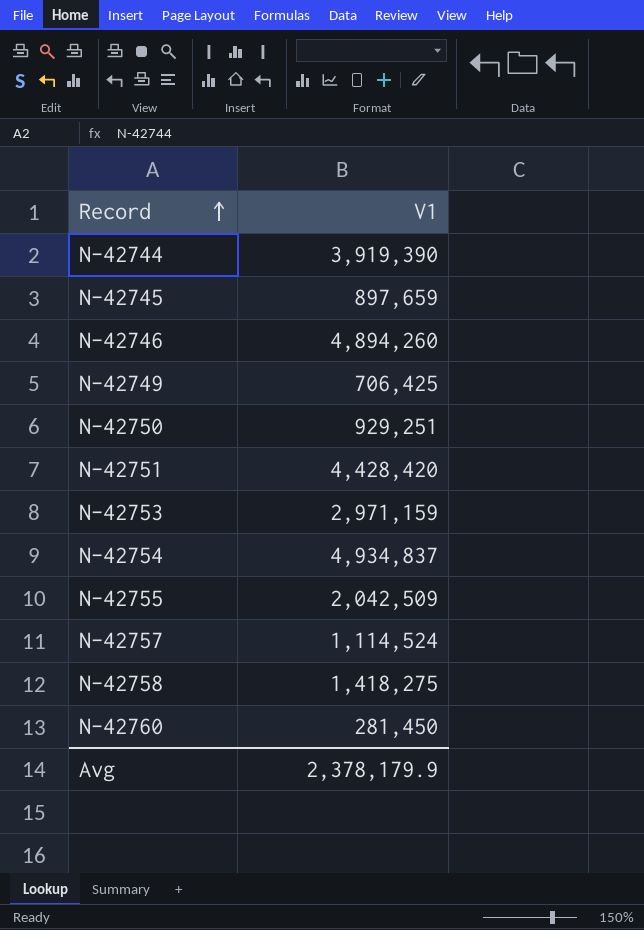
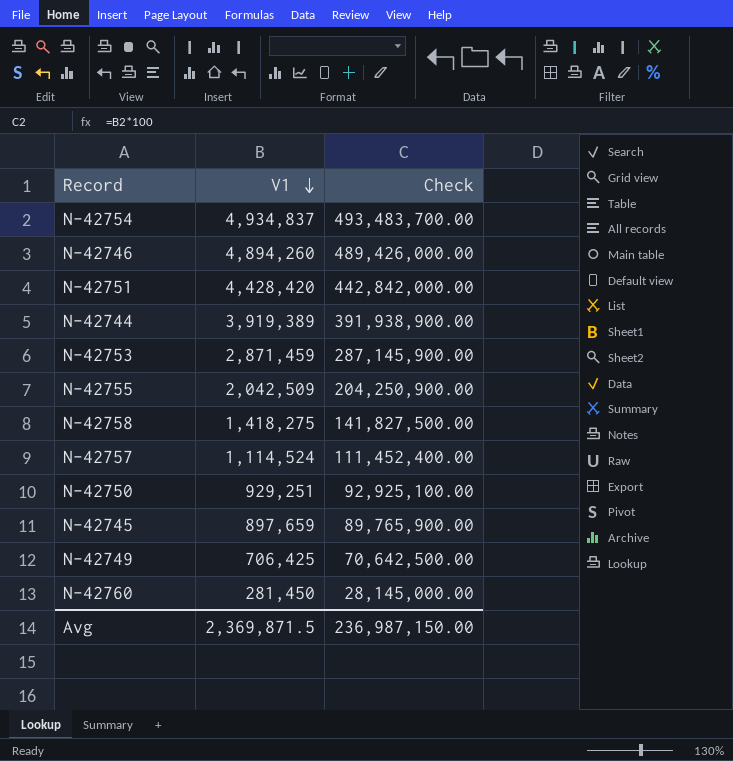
row order: Record ascending -> V1 descending
column Check | formula: none -> [V1] * 100
N-42744 | V1: 3,919,390 -> 3,919,389
N-42753 | V1: 2,971,159 -> 2,871,459
Avg | V1: 2,378,179.9 -> 2,369,871.5

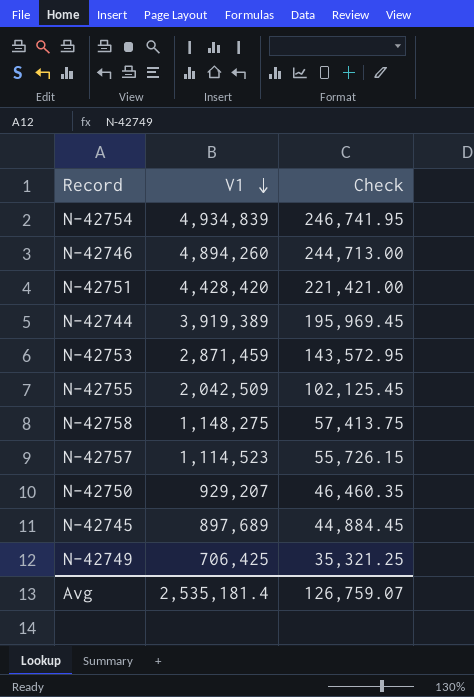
column Check | formula: [V1] * 100 -> [V1] * 0.05
row N-42760: 281,450 | 28,145,000.00 -> none
N-42754 | V1: 4,934,837 -> 4,934,839
N-42758 | V1: 1,418,275 -> 1,148,275
N-42757 | V1: 1,114,524 -> 1,114,523
N-42750 | V1: 929,251 -> 929,207
N-42745 | V1: 897,659 -> 897,689
Avg | V1: 2,369,871.5 -> 2,535,181.4
Avg | Check: 236,987,150.00 -> 126,759.07

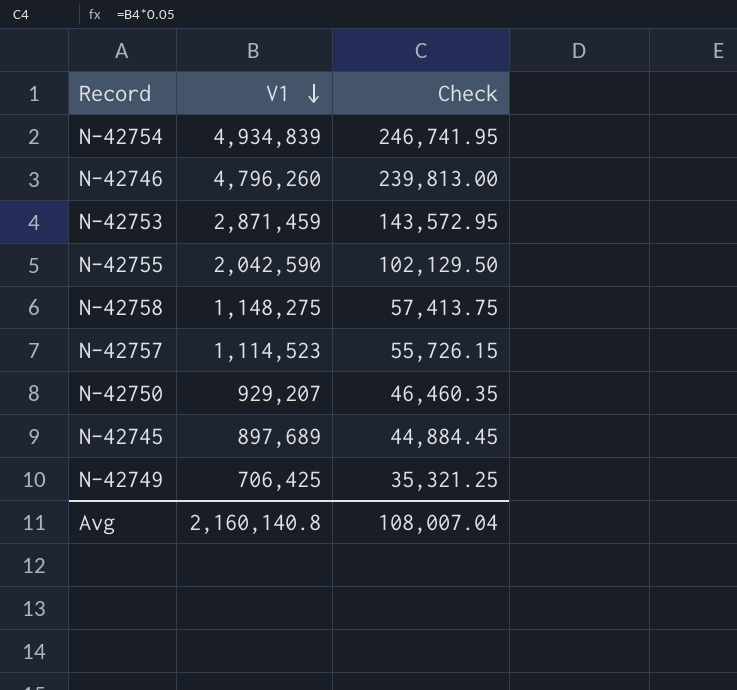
row N-42751: 4,428,420 | 221,421.00 -> none
row N-42744: 3,919,389 | 195,969.45 -> none
N-42746 | V1: 4,894,260 -> 4,796,260
N-42746 | Check: 244,713.00 -> 239,813.00
N-42755 | V1: 2,042,509 -> 2,042,590
N-42755 | Check: 102,125.45 -> 102,129.50
Avg | V1: 2,535,181.4 -> 2,160,140.8
Avg | Check: 126,759.07 -> 108,007.04

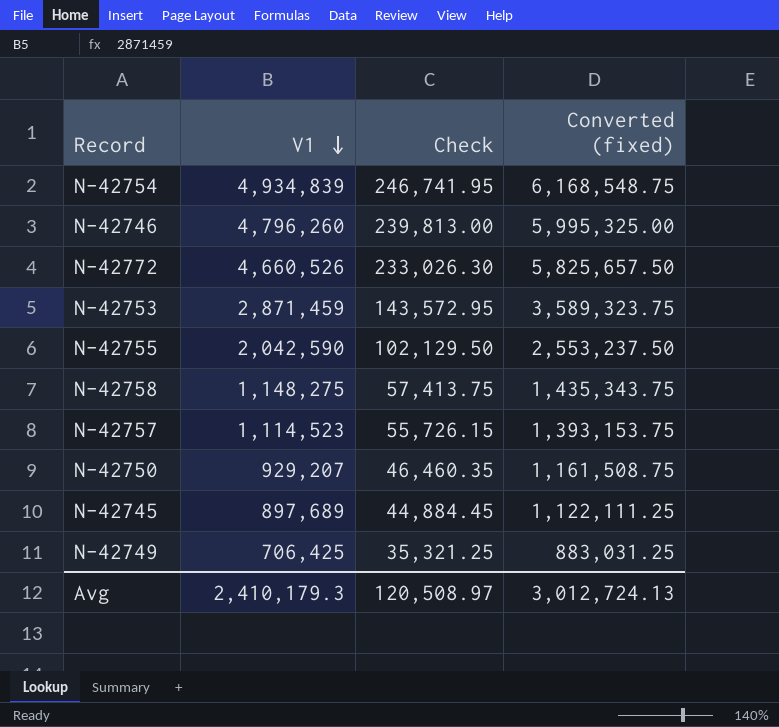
column Converted (fixed) | formula: none -> [V1] * 1.25
row N-42772: none -> 4,660,526 | 233,026.30 | 5,825,657.50
Avg | V1: 2,160,140.8 -> 2,410,179.3
Avg | Check: 108,007.04 -> 120,508.97

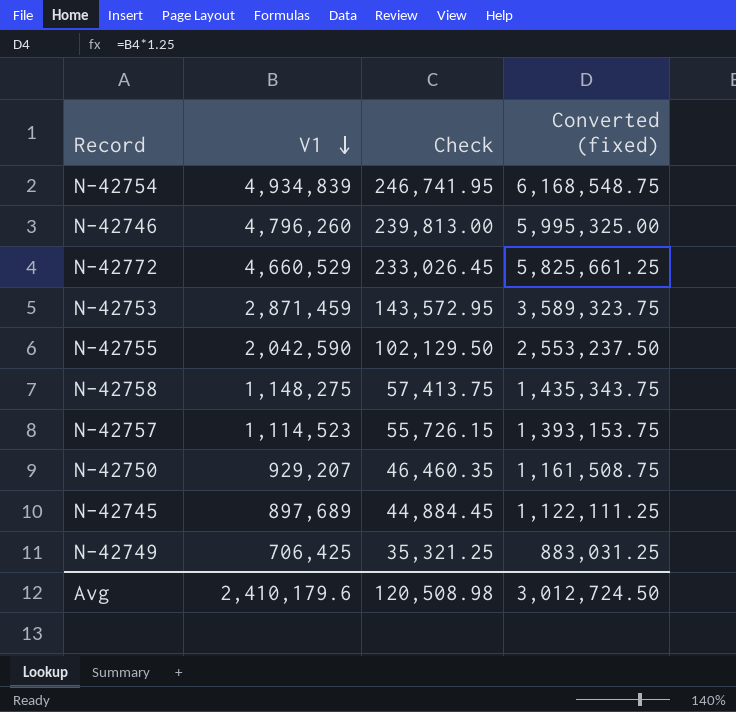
N-42772 | V1: 4,660,526 -> 4,660,529
N-42772 | Check: 233,026.30 -> 233,026.45
N-42772 | Converted (fixed): 5,825,657.50 -> 5,825,661.25
Avg | V1: 2,410,179.3 -> 2,410,179.6
Avg | Check: 120,508.97 -> 120,508.98
Avg | Converted (fixed): 3,012,724.13 -> 3,012,724.50

